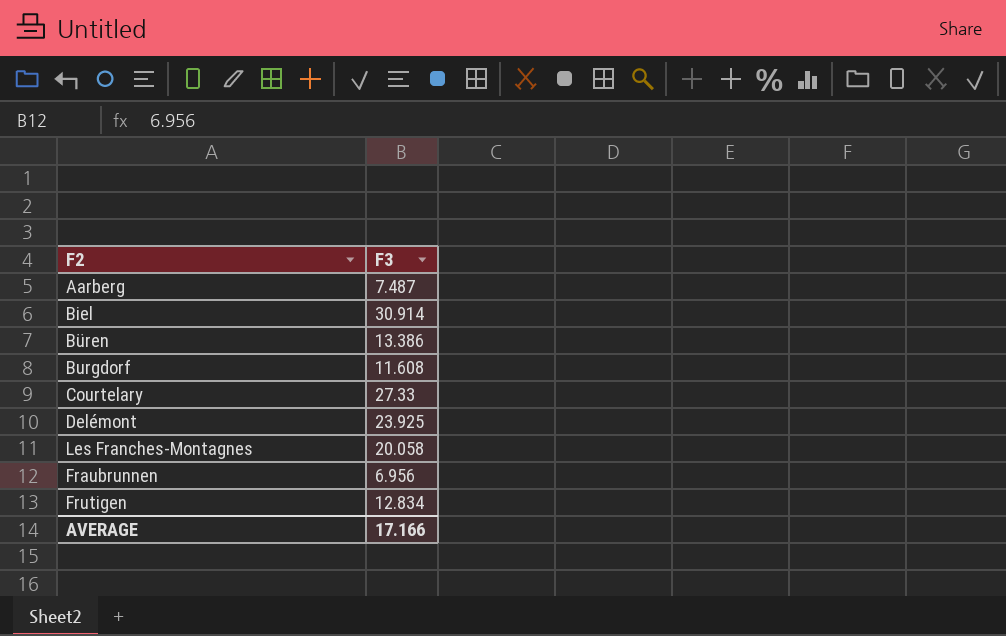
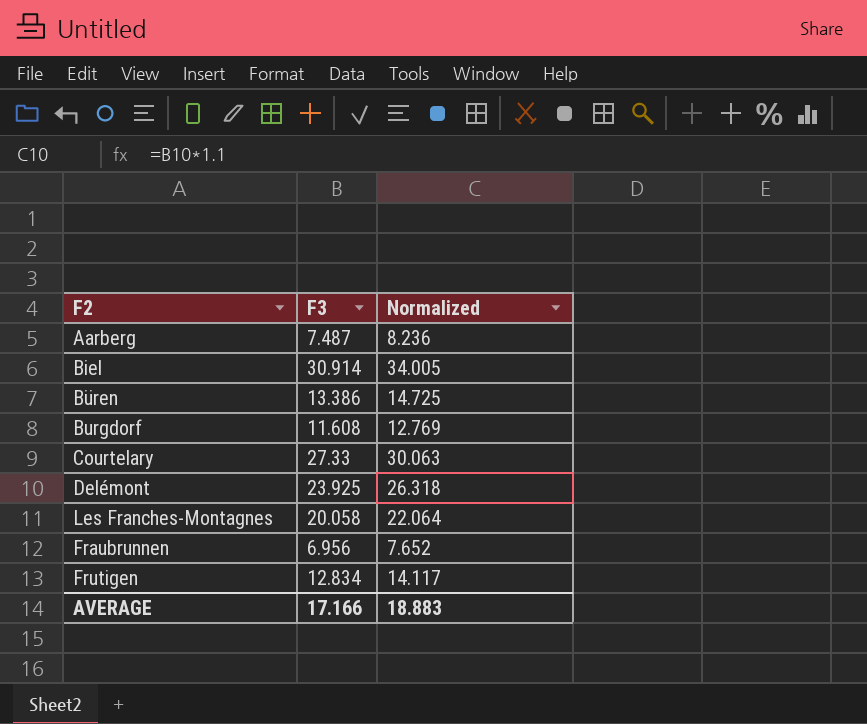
column Normalized | formula: none -> [F3] * 1.1

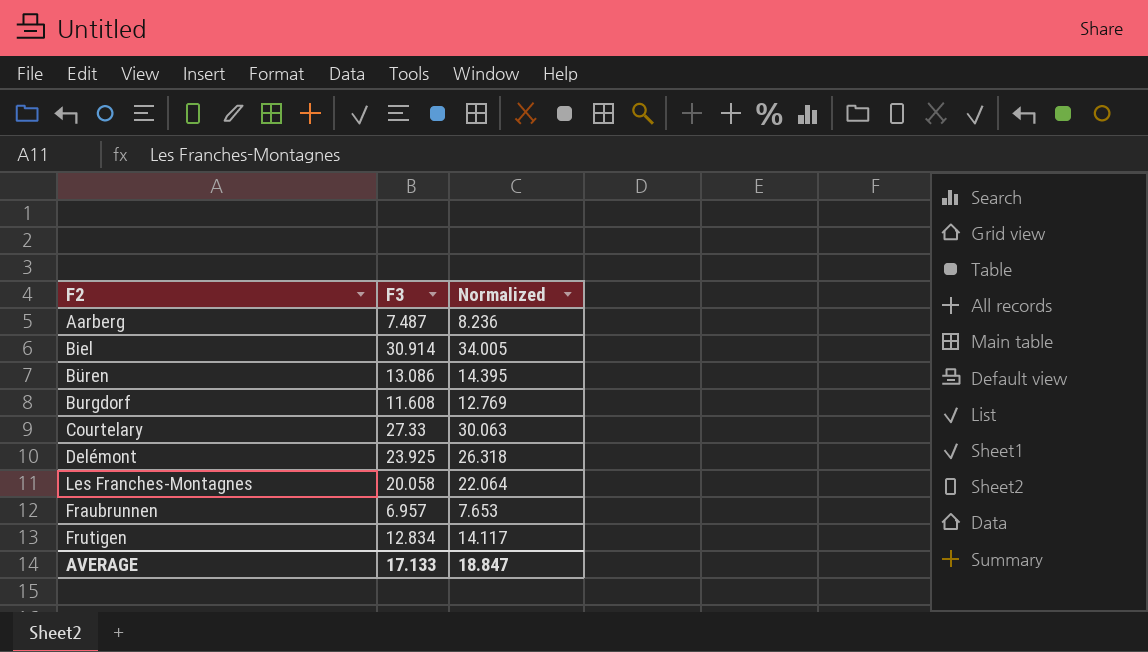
Büren | F3: 13.386 -> 13.086
Büren | Normalized: 14.725 -> 14.395
Fraubrunnen | F3: 6.956 -> 6.957
Fraubrunnen | Normalized: 7.652 -> 7.653
AVERAGE | F3: 17.166 -> 17.133
AVERAGE | Normalized: 18.883 -> 18.847

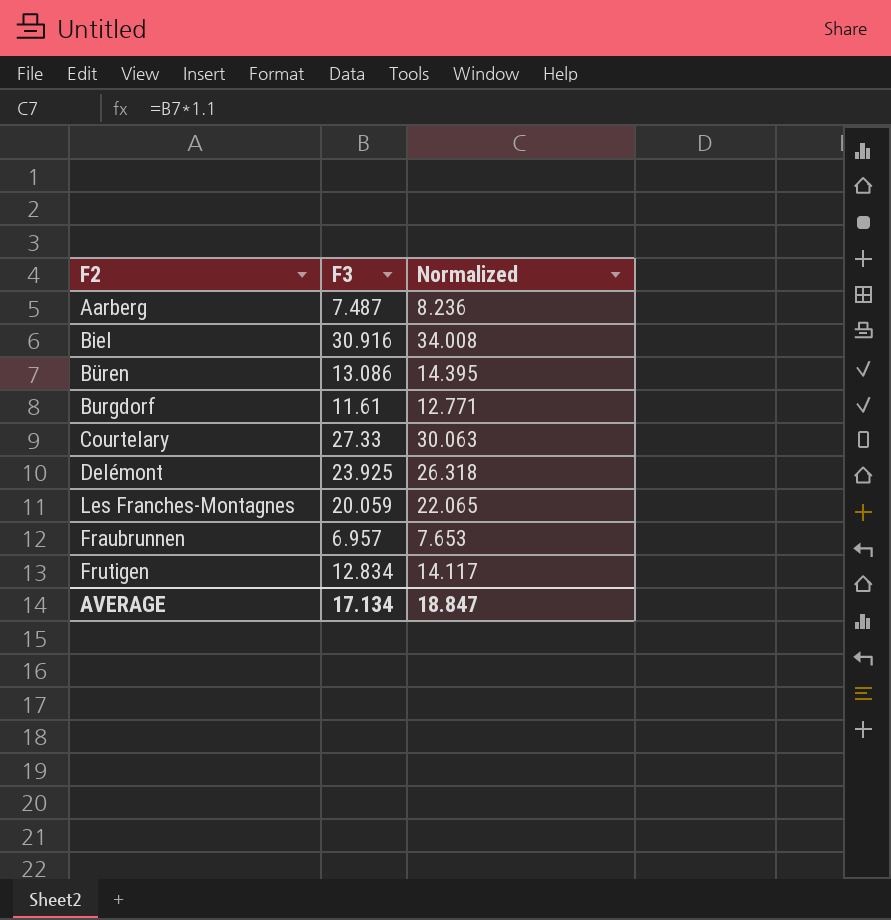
Biel | F3: 30.914 -> 30.916
Biel | Normalized: 34.005 -> 34.008
Burgdorf | F3: 11.608 -> 11.61
Burgdorf | Normalized: 12.769 -> 12.771
Les Franches-Montagnes | F3: 20.058 -> 20.059
Les Franches-Montagnes | Normalized: 22.064 -> 22.065
AVERAGE | F3: 17.133 -> 17.134

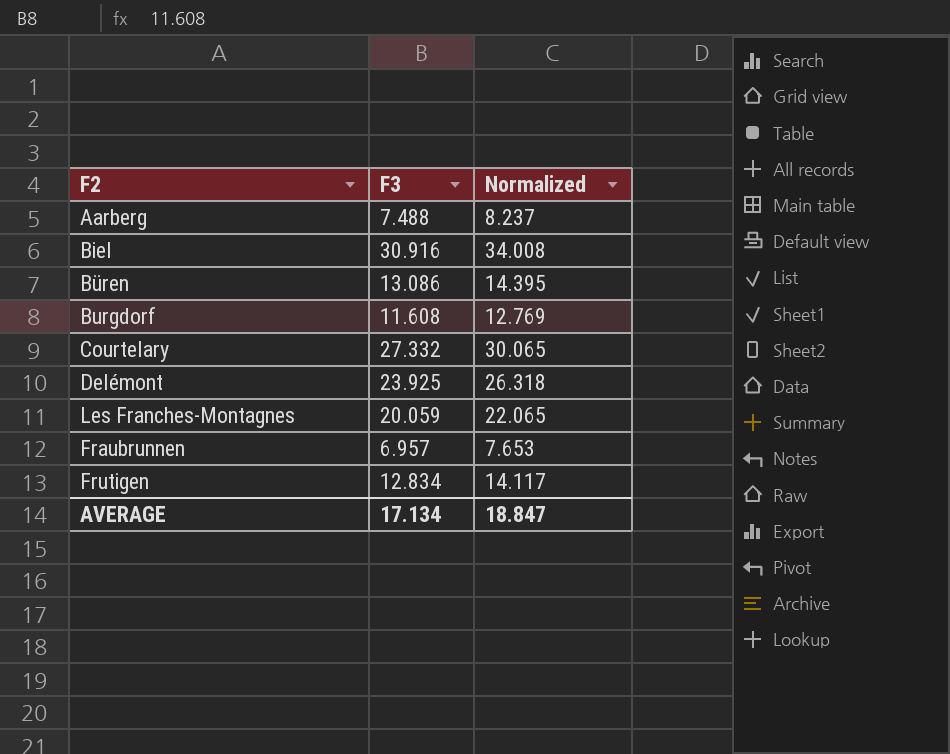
Aarberg | F3: 7.487 -> 7.488
Aarberg | Normalized: 8.236 -> 8.237
Burgdorf | F3: 11.61 -> 11.608
Burgdorf | Normalized: 12.771 -> 12.769
Courtelary | F3: 27.33 -> 27.332
Courtelary | Normalized: 30.063 -> 30.065

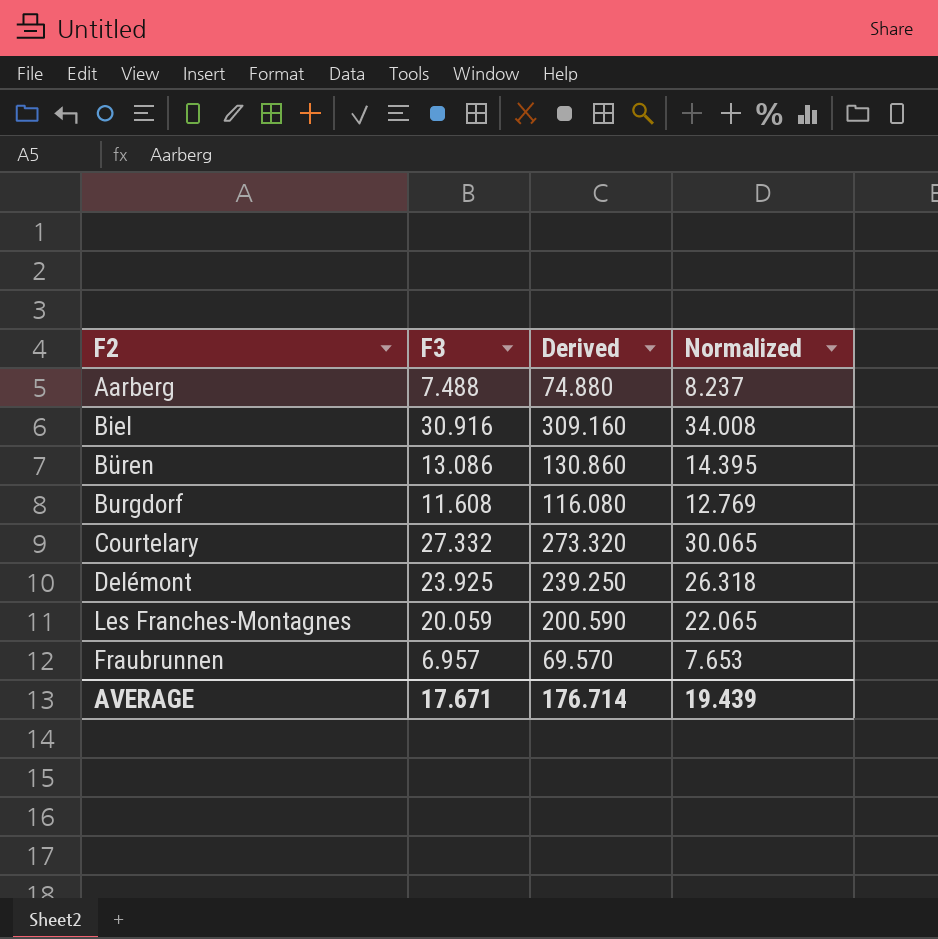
column Derived | formula: none -> [F3] * 10
row Frutigen: 12.834 | 14.117 -> none
AVERAGE | F3: 17.134 -> 17.671
AVERAGE | Normalized: 18.847 -> 19.439

